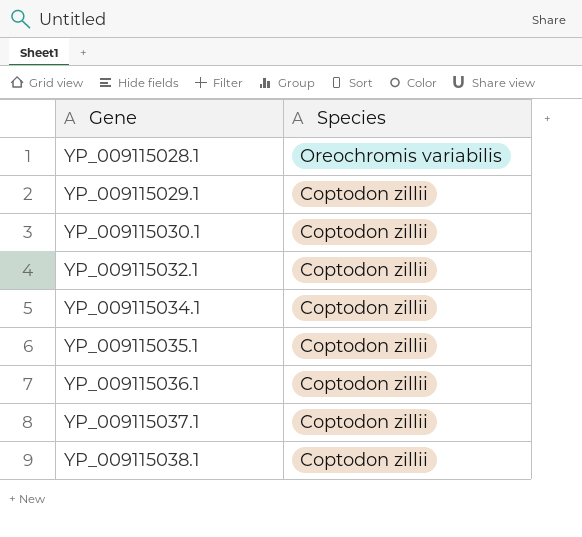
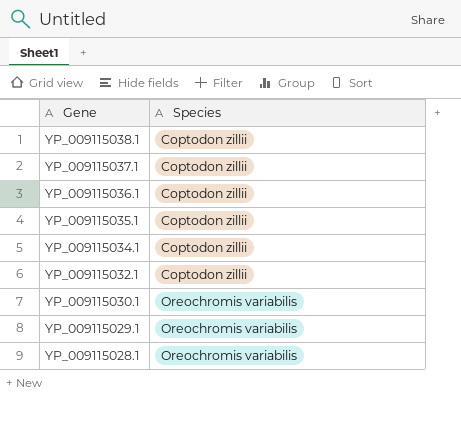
row order: Gene ascending -> Gene descending
YP_009115030.1 | Species: Coptodon zillii -> Oreochromis variabilis
YP_009115029.1 | Species: Coptodon zillii -> Oreochromis variabilis

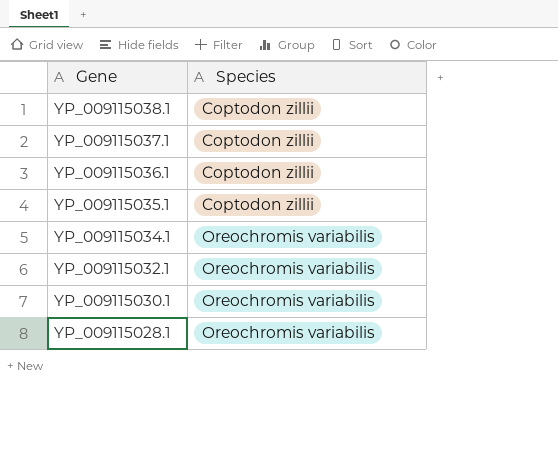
row YP_009115029.1: Oreochromis variabilis -> none
YP_009115034.1 | Species: Coptodon zillii -> Oreochromis variabilis
YP_009115032.1 | Species: Coptodon zillii -> Oreochromis variabilis

